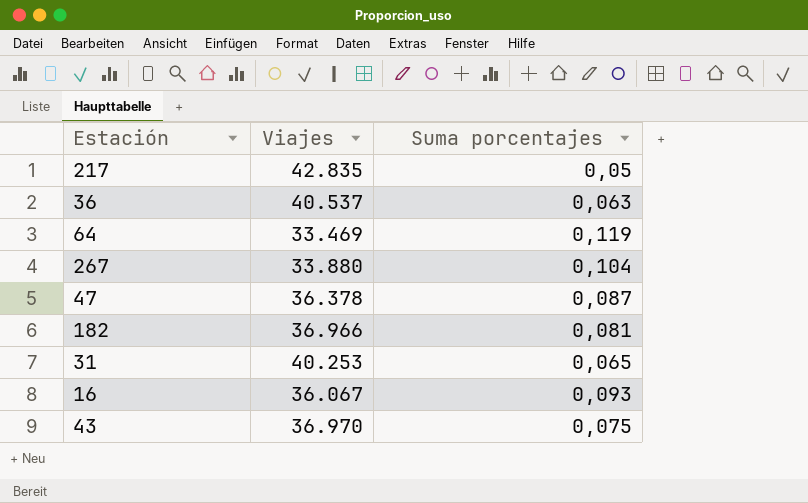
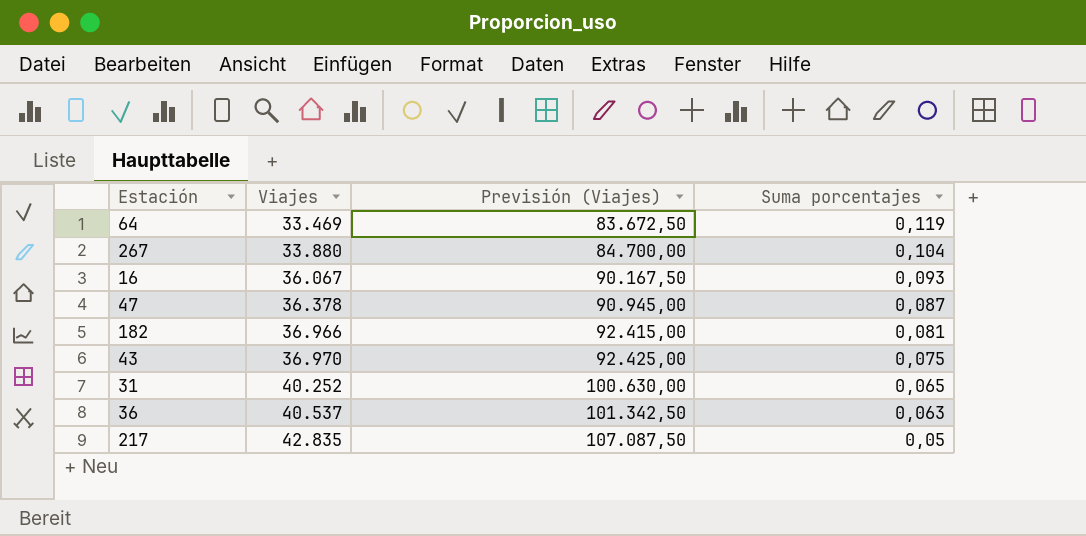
row order: none -> Viajes ascending
column Previsión (Viajes) | formula: none -> [Viajes] * 2,5
31 | Viajes: 40.253 -> 40.252

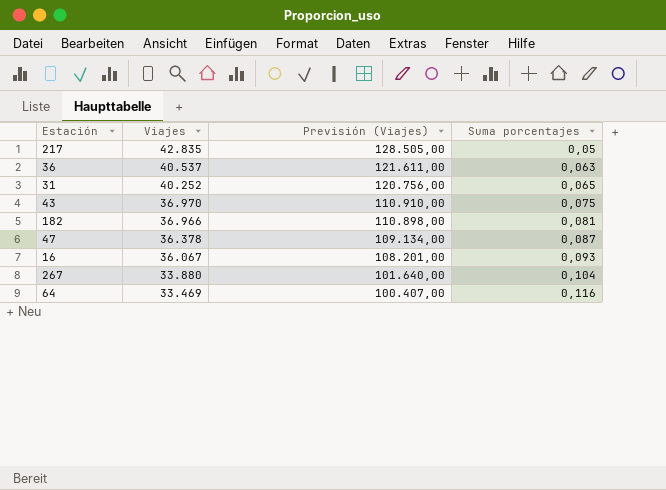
row order: Viajes ascending -> Viajes descending
column Previsión (Viajes) | formula: [Viajes] * 2,5 -> [Viajes] * 3
64 | Suma porcentajes: 0,119 -> 0,116

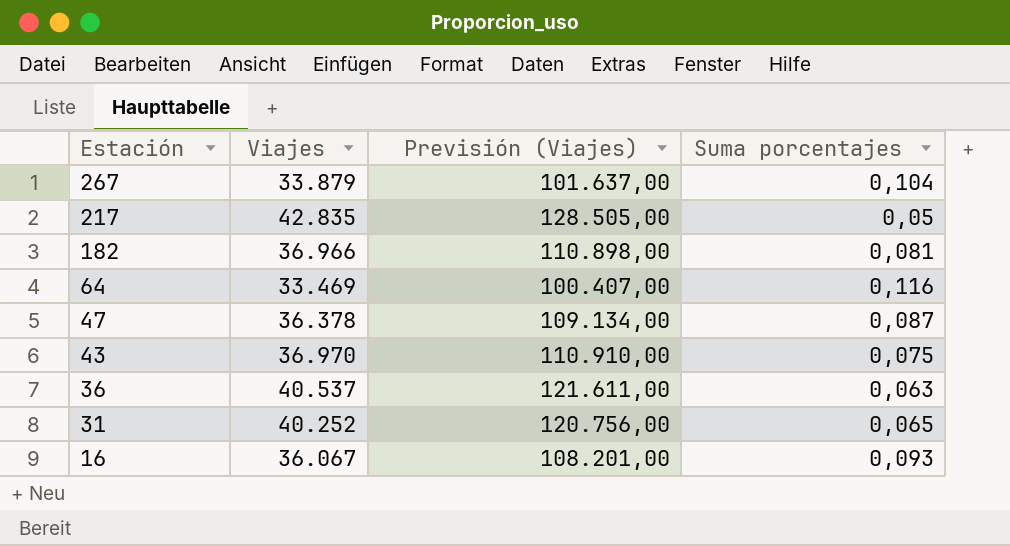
row order: Viajes descending -> Estación descending
267 | Viajes: 33.880 -> 33.879
267 | Previsión (Viajes): 101.640,00 -> 101.637,00

